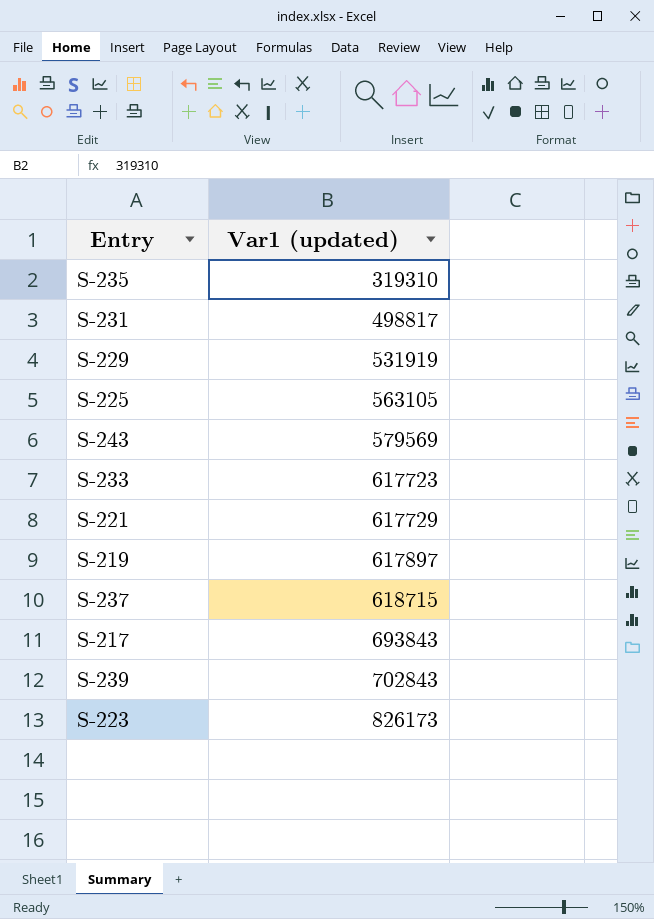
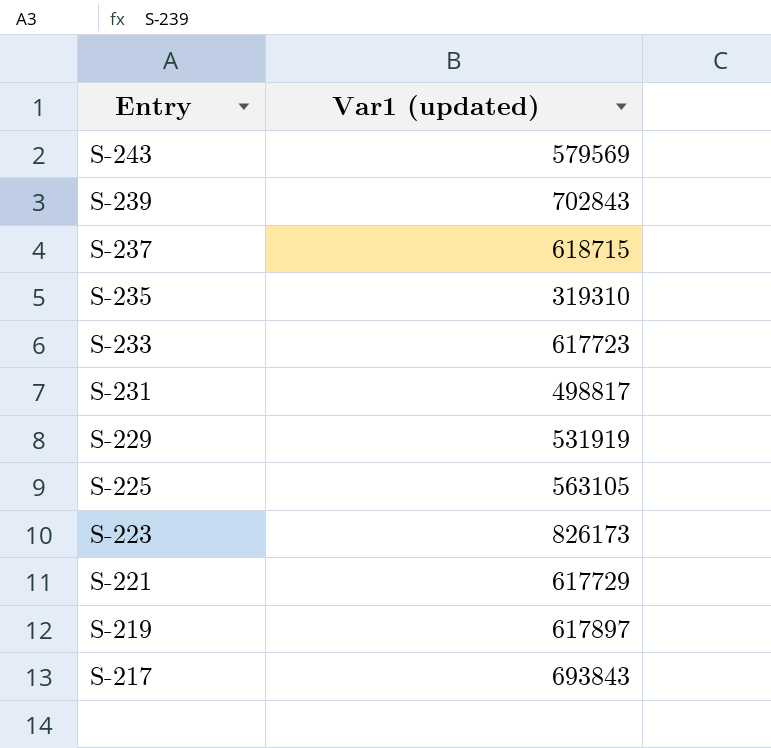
row order: Var1 (updated) ascending -> Entry descending

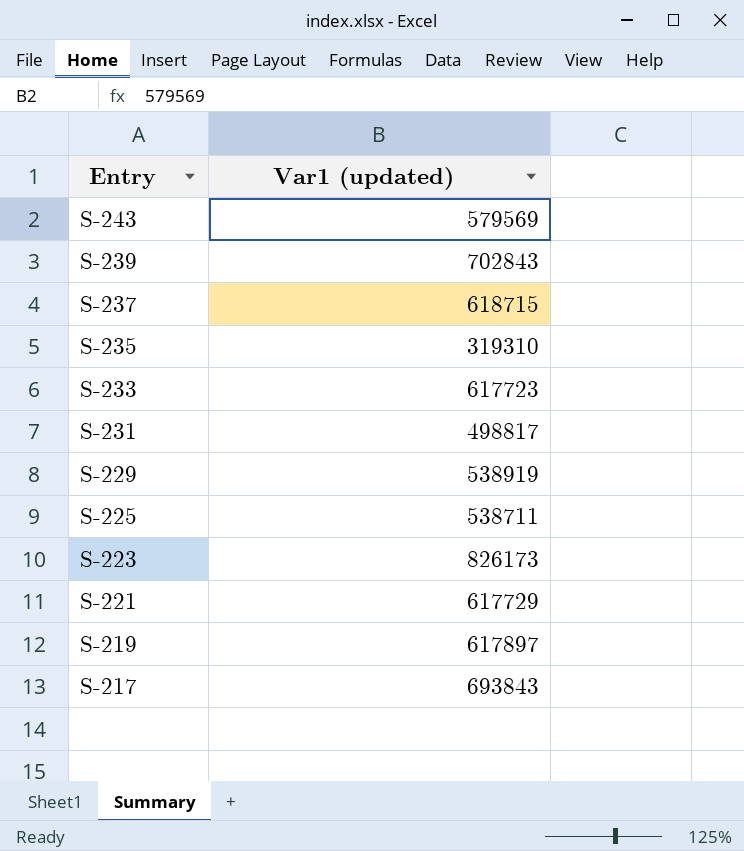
S-229 | Var1 (updated): 531919 -> 538919
S-225 | Var1 (updated): 563105 -> 538711

